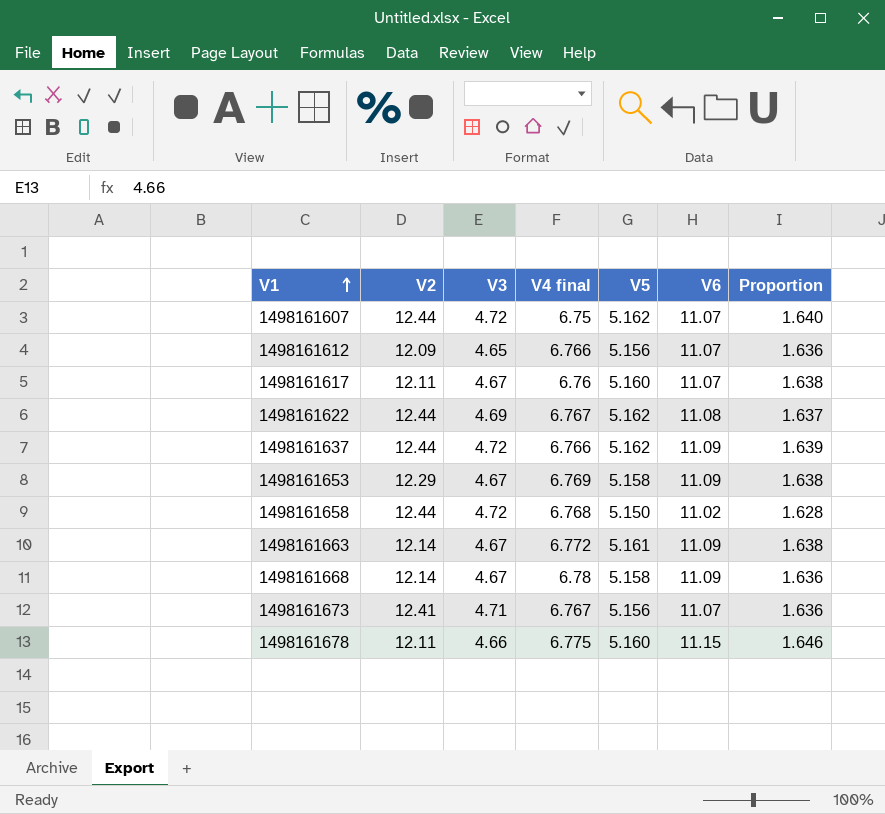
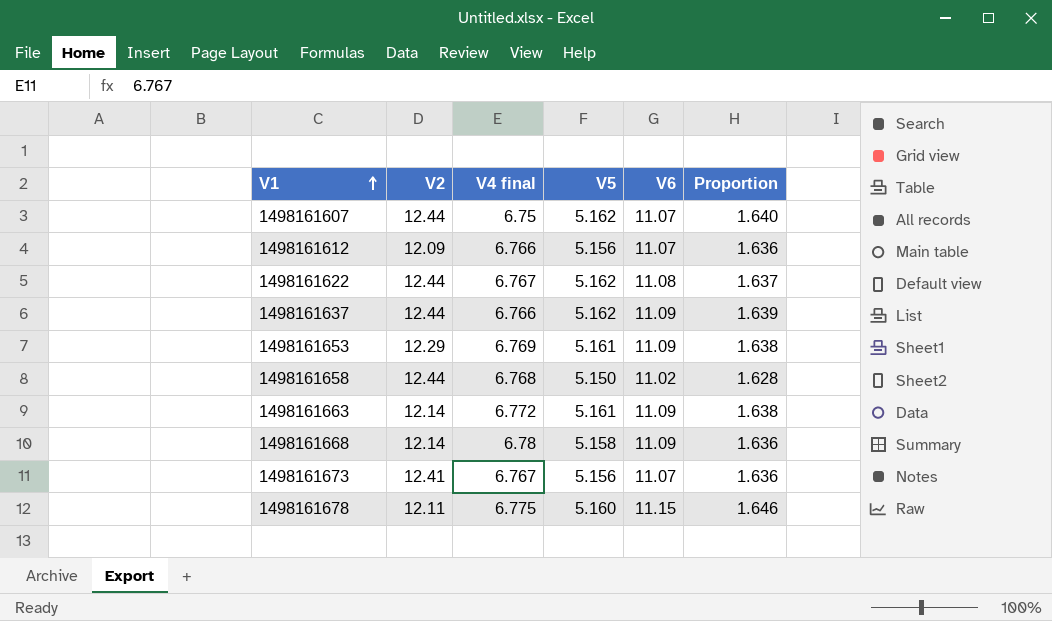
column V3 | position: 3 -> none
row 1498161617: 12.11 | 4.67 | 6.76 | 5.160 | 11.07 | 1.638 -> none
1498161653 | V5: 5.158 -> 5.161

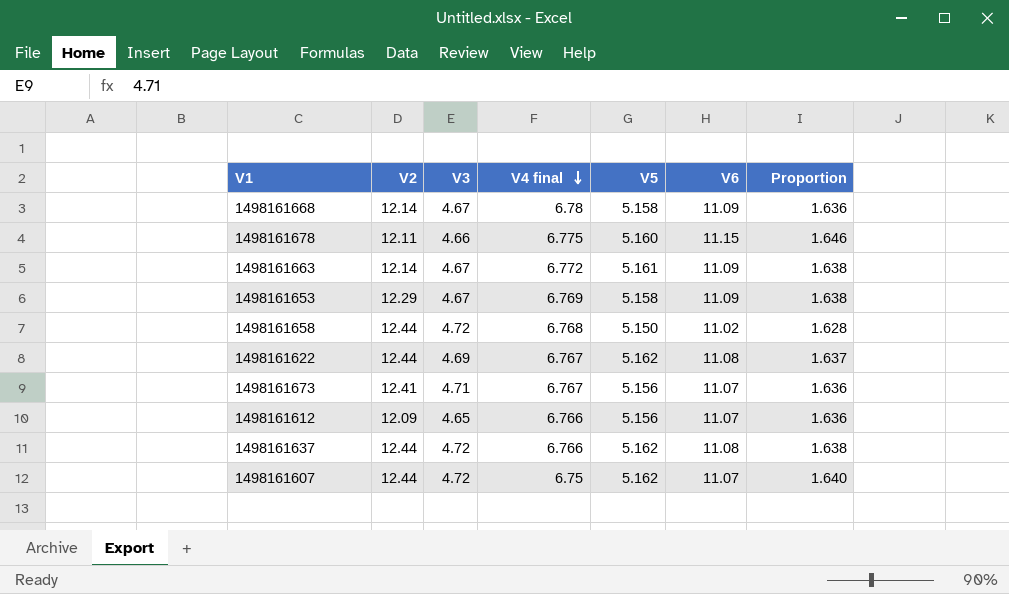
row order: V1 ascending -> V4 final descending
column V3 | position: none -> 3
1498161653 | V5: 5.161 -> 5.158
1498161637 | V6: 11.09 -> 11.08
1498161637 | Proportion: 1.639 -> 1.638

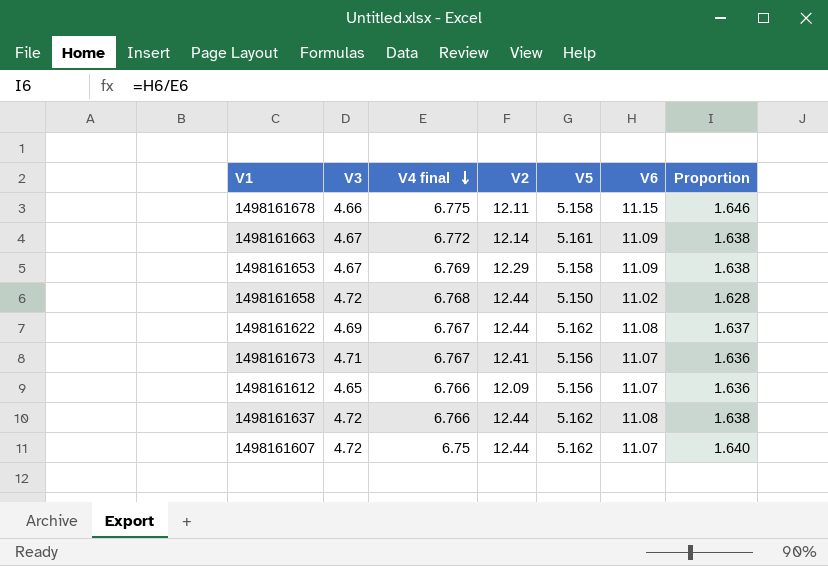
column V2 | position: 2 -> 4
row 1498161668: 12.14 | 4.67 | 6.78 | 5.158 | 11.09 | 1.636 -> none
1498161678 | V5: 5.160 -> 5.158

